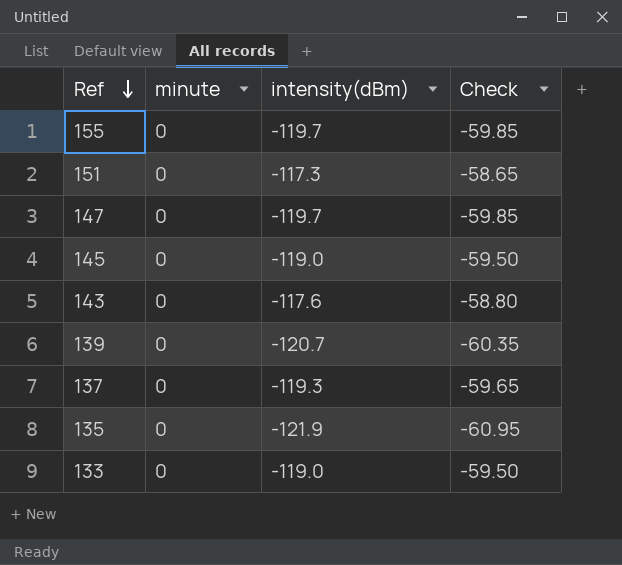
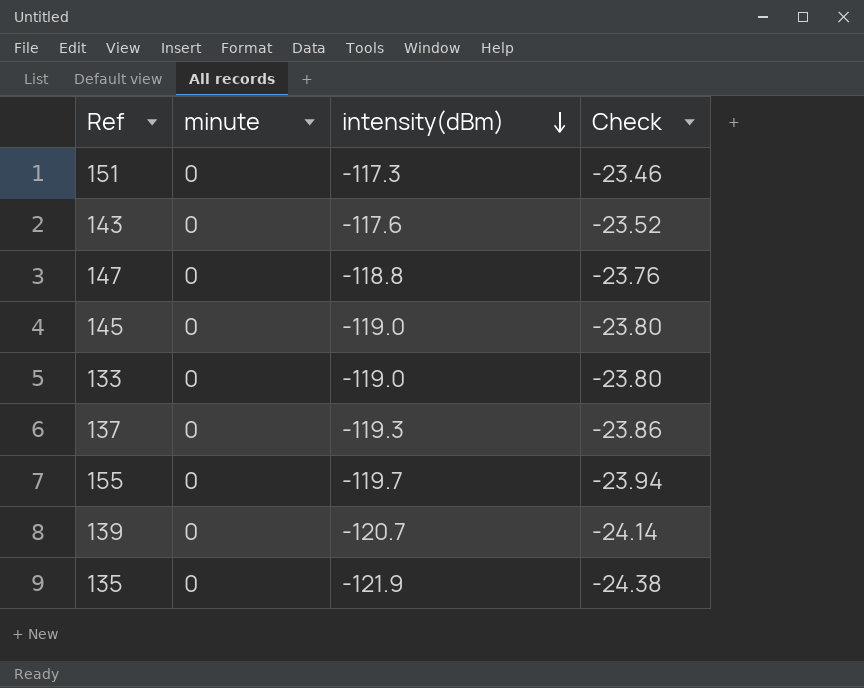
row order: Ref descending -> intensity(dBm) descending
column Check | formula: [intensity(dBm)] * 0.5 -> [intensity(dBm)] * 0.2
147 | intensity(dBm): -119.7 -> -118.8

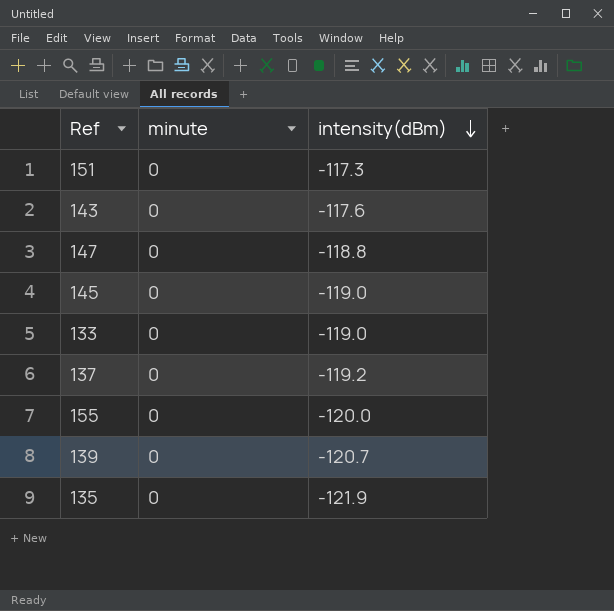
column Check | formula: [intensity(dBm)] * 0.2 -> none
137 | intensity(dBm): -119.3 -> -119.2
155 | intensity(dBm): -119.7 -> -120.0

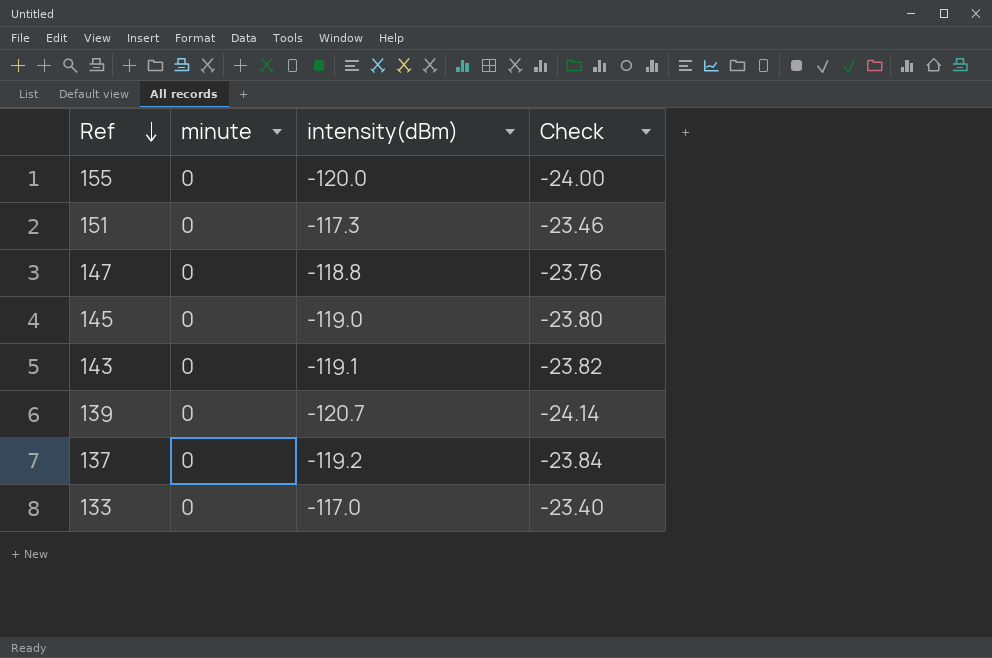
row order: intensity(dBm) descending -> Ref descending
column Check | formula: none -> [intensity(dBm)] * 0.2
row 135: 0 | -121.9 -> none
143 | intensity(dBm): -117.6 -> -119.1
133 | intensity(dBm): -119.0 -> -117.0

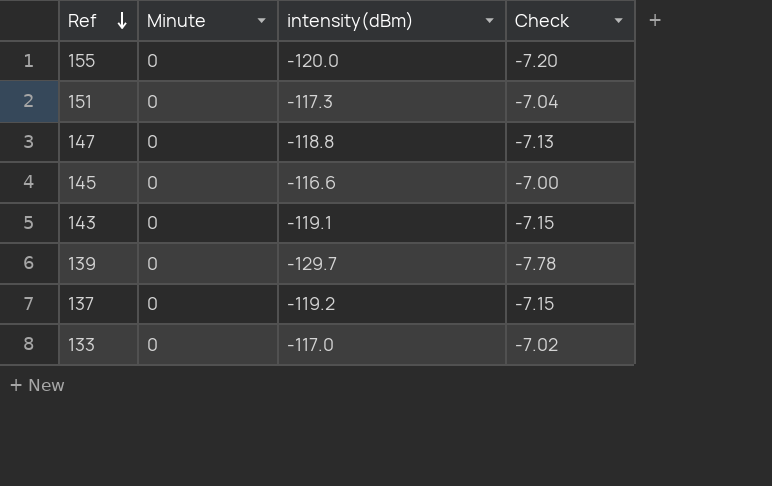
column name: minute -> Minute
column Check | formula: [intensity(dBm)] * 0.2 -> [intensity(dBm)] * 0.06
145 | intensity(dBm): -119.0 -> -116.6
139 | intensity(dBm): -120.7 -> -129.7

